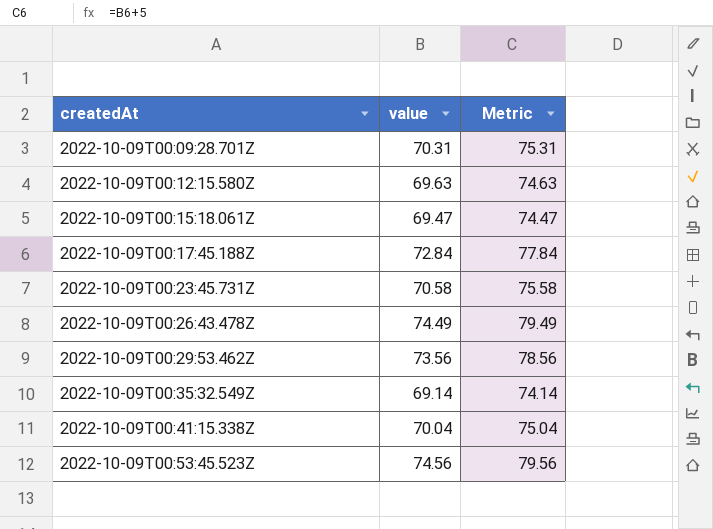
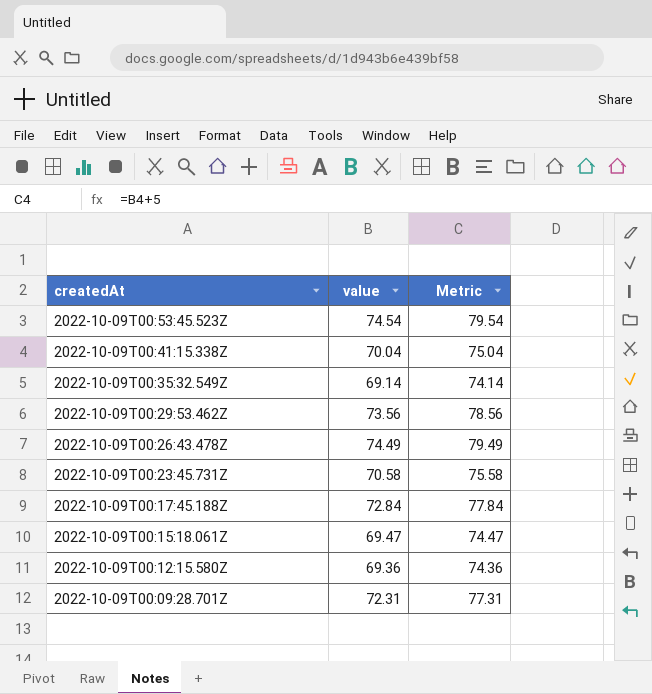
row order: createdAt ascending -> createdAt descending
2022-10-09T00:53:45.523Z | value: 74.56 -> 74.54
2022-10-09T00:53:45.523Z | Metric: 79.56 -> 79.54
2022-10-09T00:12:15.580Z | value: 69.63 -> 69.36
2022-10-09T00:12:15.580Z | Metric: 74.63 -> 74.36
2022-10-09T00:09:28.701Z | value: 70.31 -> 72.31
2022-10-09T00:09:28.701Z | Metric: 75.31 -> 77.31

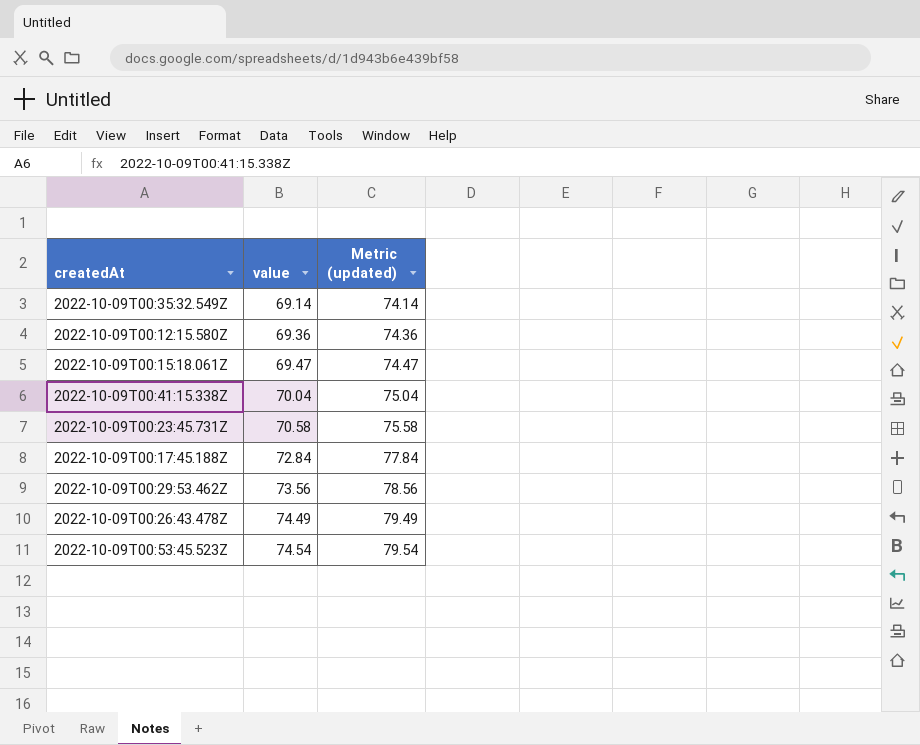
row order: createdAt descending -> value ascending
column name: Metric -> Metric (updated)
row 2022-10-09T00:09:28.701Z: 72.31 | 77.31 -> none

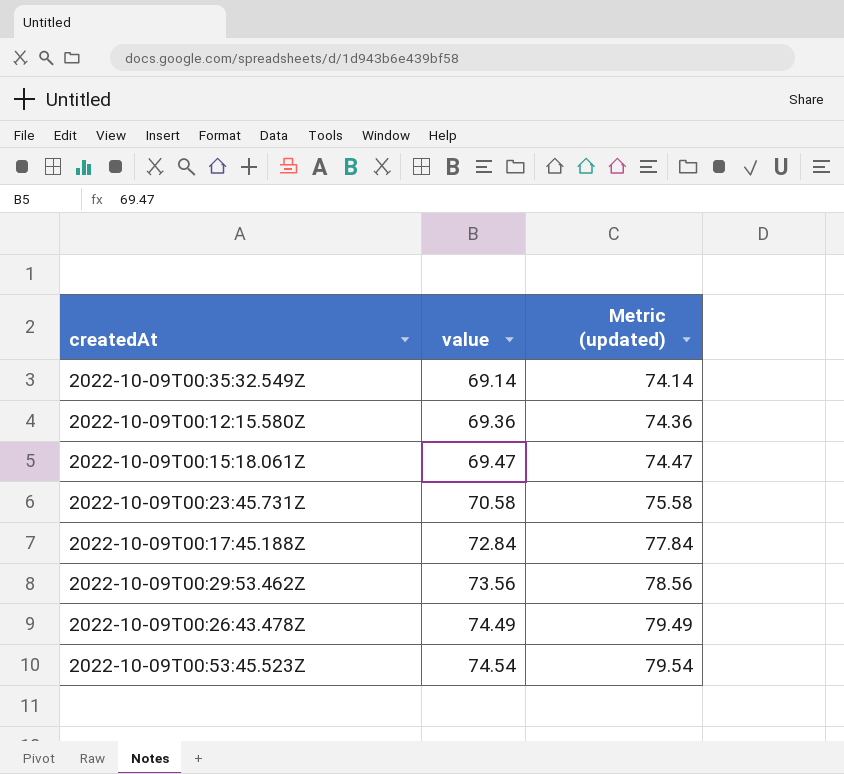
row 2022-10-09T00:41:15.338Z: 70.04 | 75.04 -> none

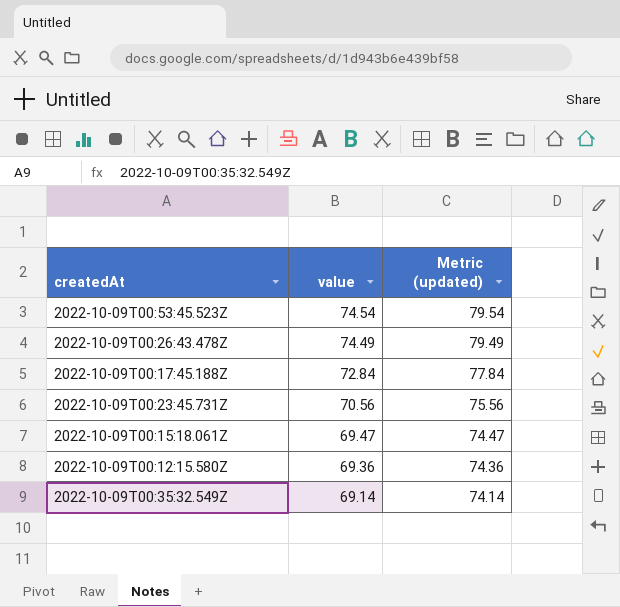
row order: value ascending -> value descending
row 2022-10-09T00:29:53.462Z: 73.56 | 78.56 -> none
2022-10-09T00:23:45.731Z | value: 70.58 -> 70.56
2022-10-09T00:23:45.731Z | Metric (updated): 75.58 -> 75.56

